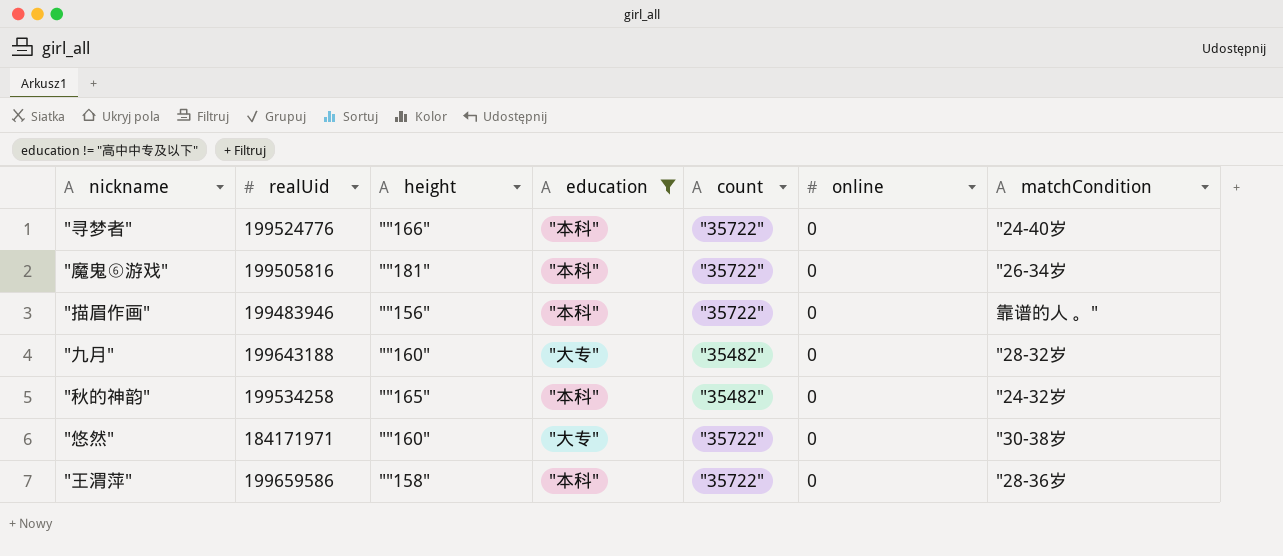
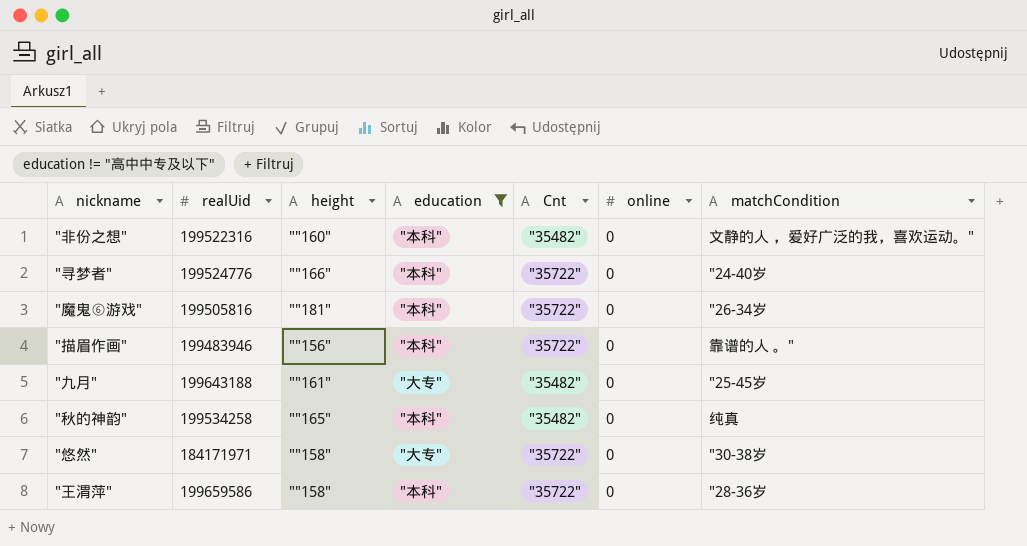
column name: count -> Cnt
row "非份之想": none -> 199522316 | ""160" | "本科" | "35482" | 0 | 文静的人 ，爱好广泛的我，喜欢运动。"
"九月" | height: ""160" -> ""161"
"九月" | matchCondition: "28-32岁 -> "25-45岁
"秋的神韵" | matchCondition: "24-32岁 -> 纯真
"悠然" | height: ""160" -> ""158"

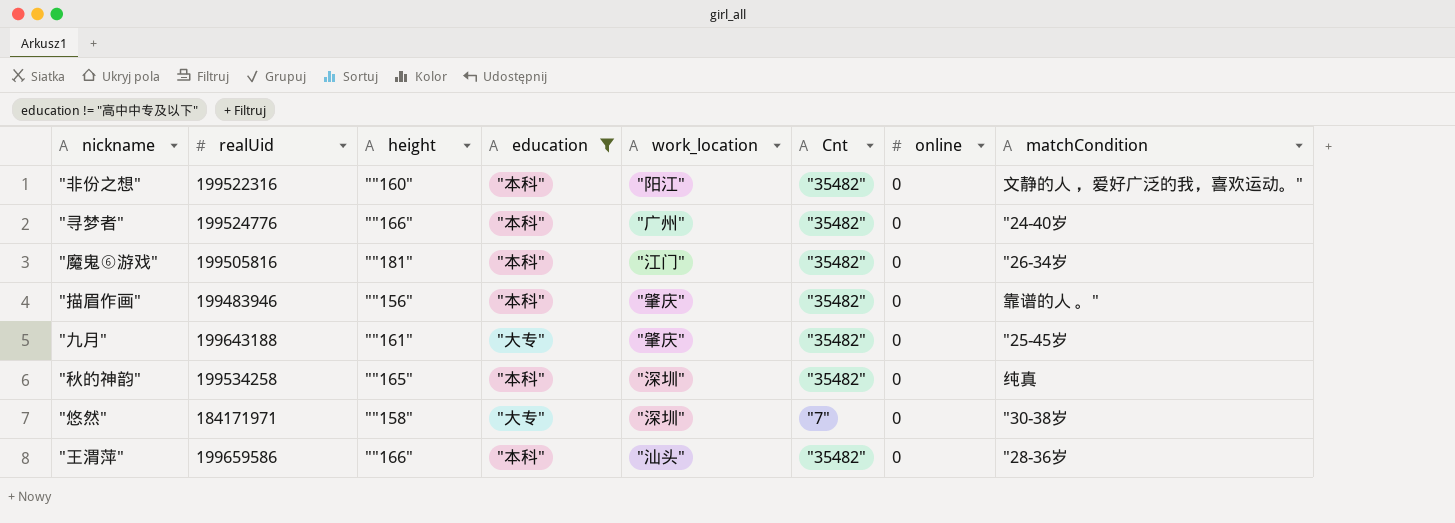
column work_location | position: none -> 5
"寻梦者" | Cnt: "35722" -> "35482"
"魔鬼⑥游戏" | Cnt: "35722" -> "35482"
"描眉作画" | Cnt: "35722" -> "35482"
"悠然" | Cnt: "35722" -> "7"
"王渭萍" | height: ""158" -> ""166"
"王渭萍" | Cnt: "35722" -> "35482"

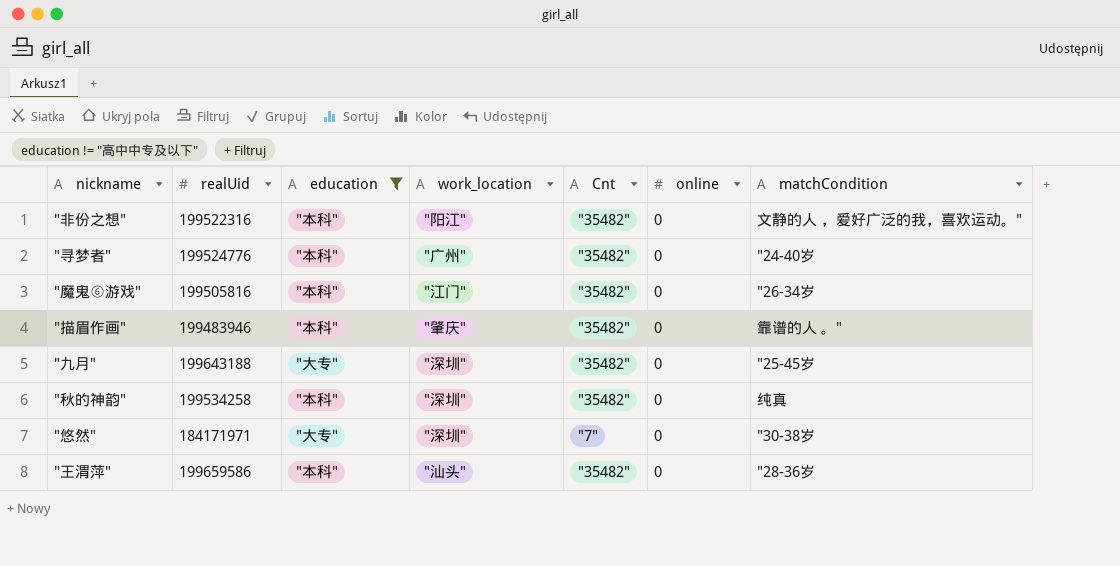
column height | position: 3 -> none
"九月" | work_location: "肇庆" -> "深圳"

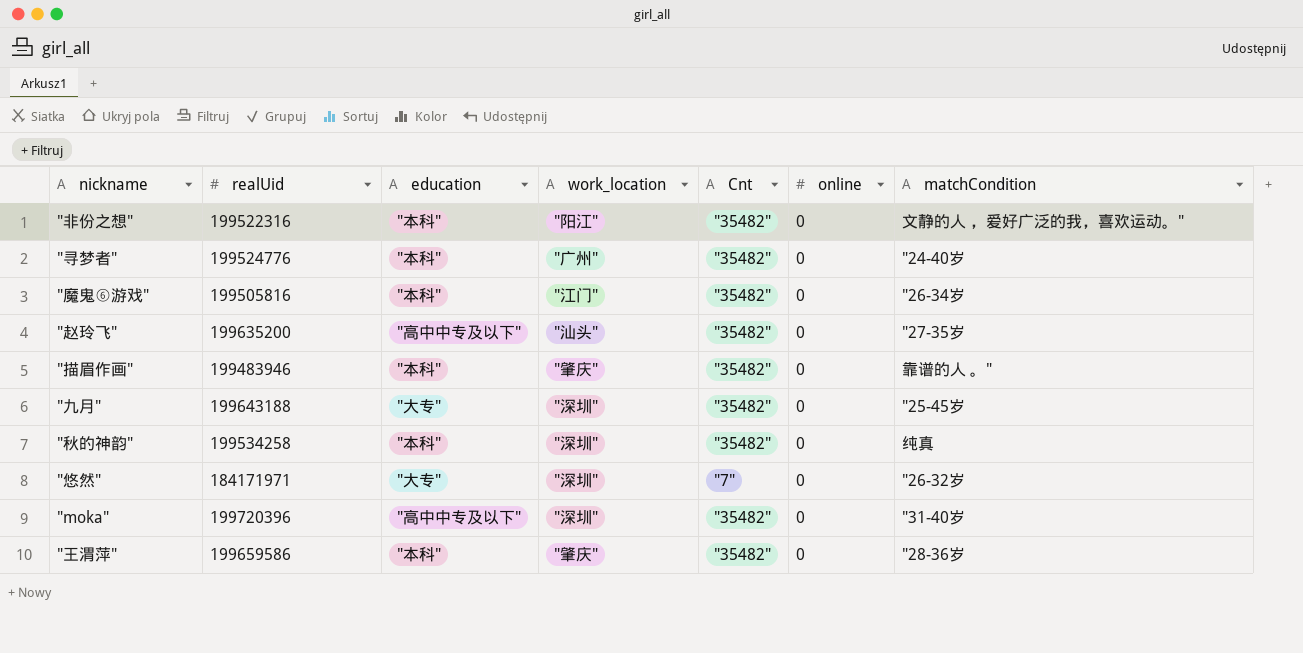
filter: education != "高中中专及以下" -> none
"悠然" | matchCondition: "30-38岁 -> "26-32岁
"王渭萍" | work_location: "汕头" -> "肇庆"

